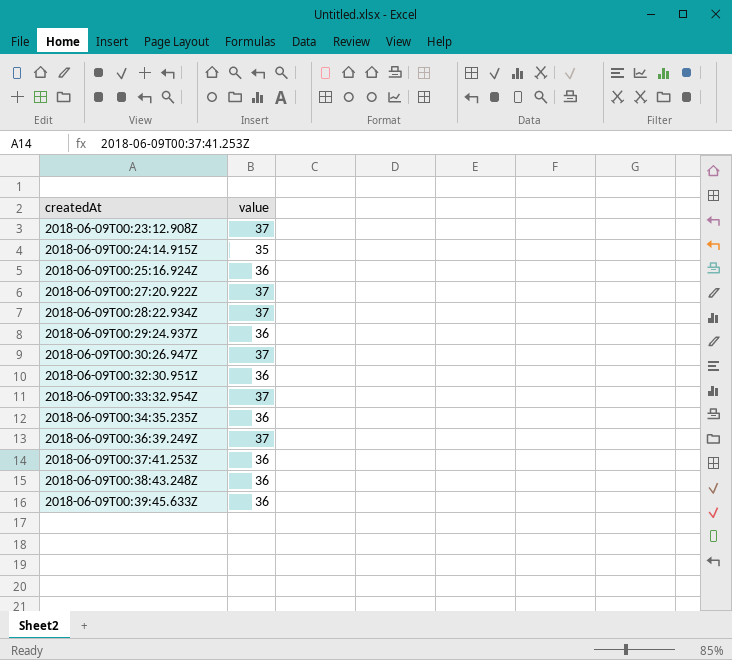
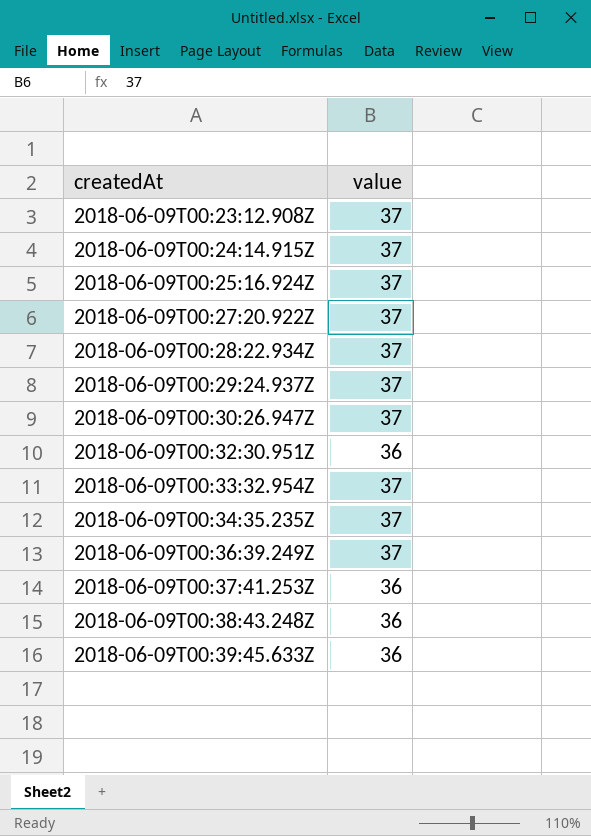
2018-06-09T00:24:14.915Z | value: 35 -> 37
2018-06-09T00:25:16.924Z | value: 36 -> 37
2018-06-09T00:29:24.937Z | value: 36 -> 37
2018-06-09T00:34:35.235Z | value: 36 -> 37

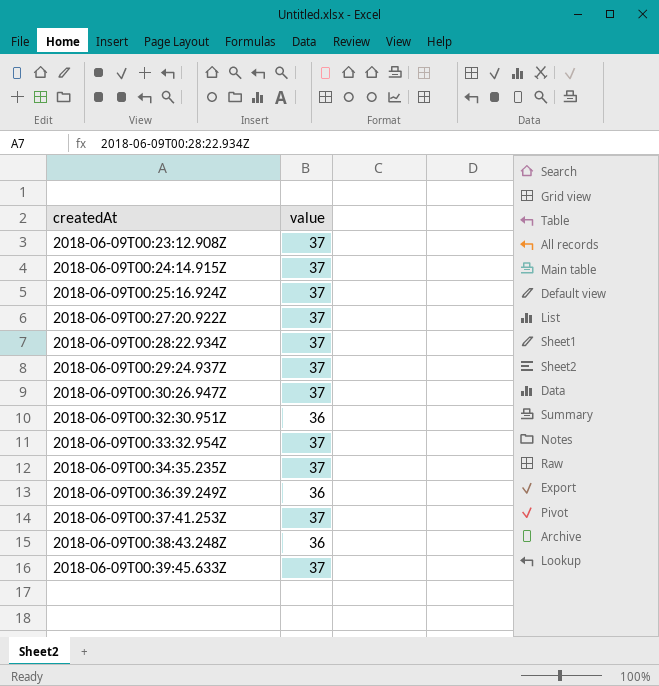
2018-06-09T00:36:39.249Z | value: 37 -> 36
2018-06-09T00:37:41.253Z | value: 36 -> 37
2018-06-09T00:39:45.633Z | value: 36 -> 37

